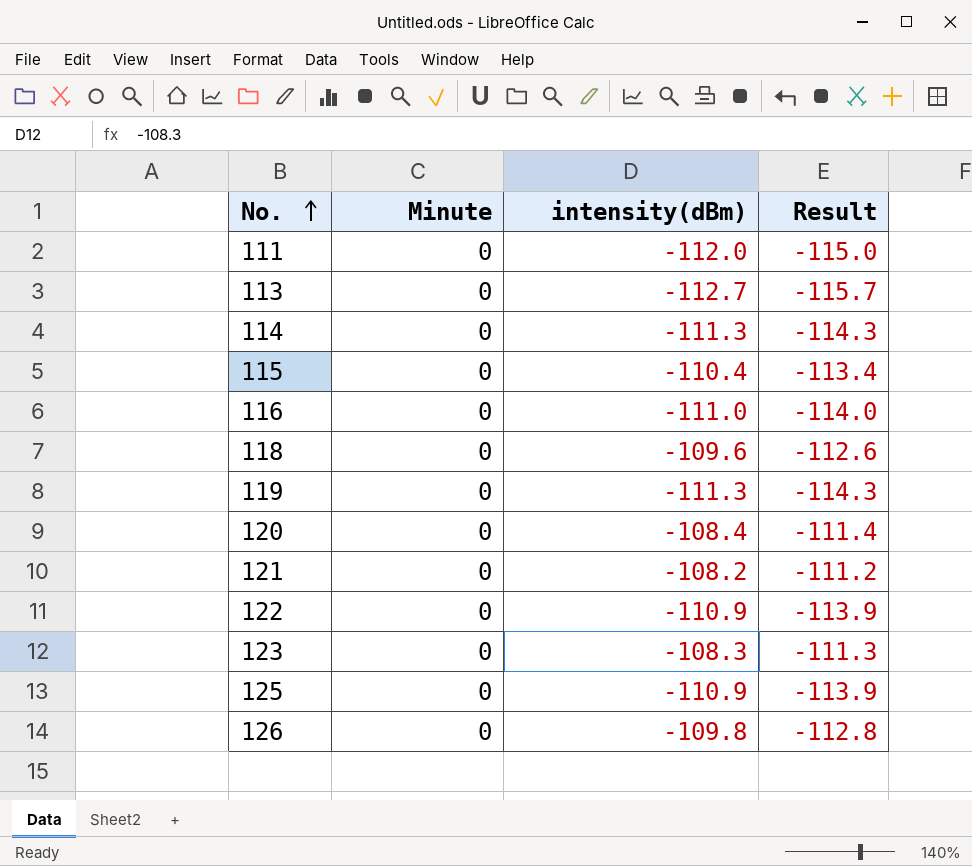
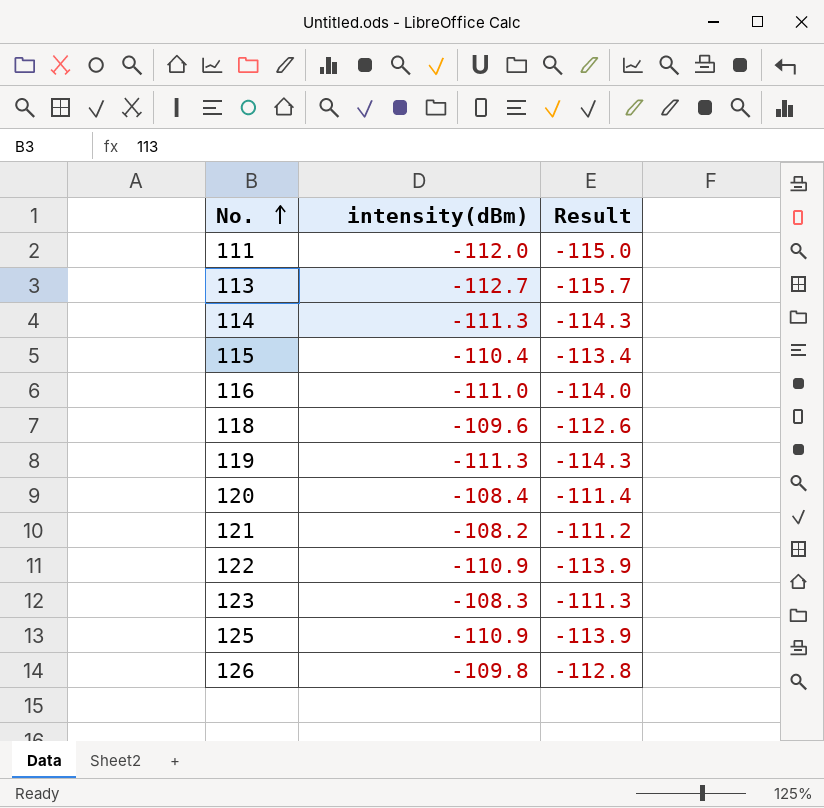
column Minute | position: 2 -> none

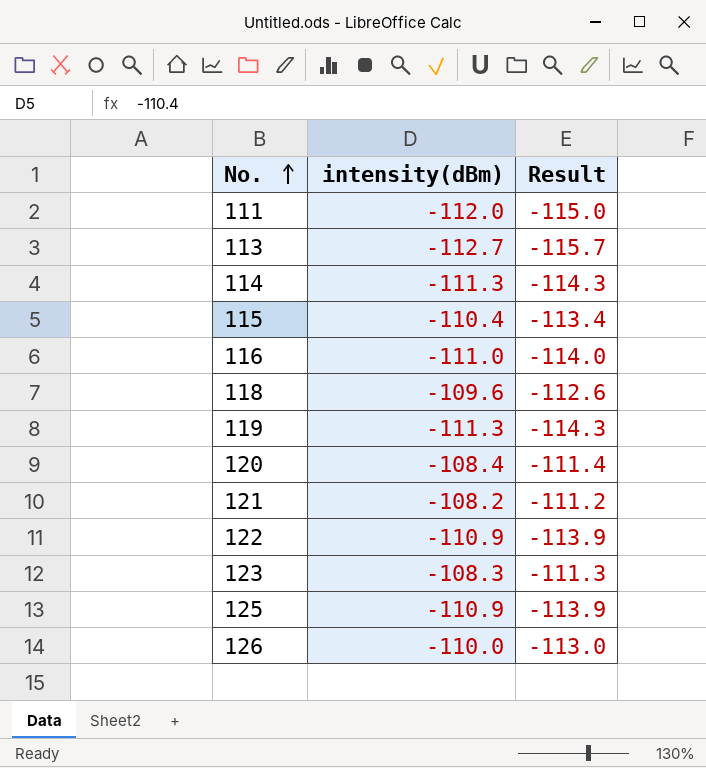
126 | intensity(dBm): -109.8 -> -110.0
126 | Result: -112.8 -> -113.0

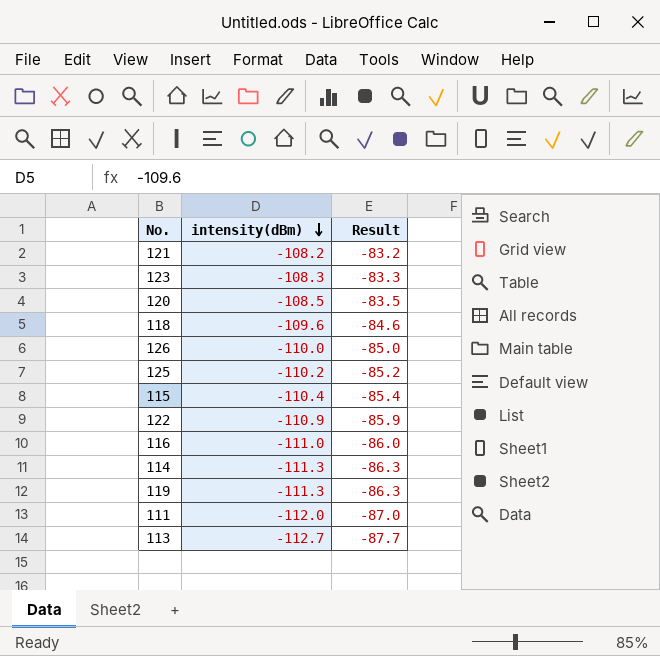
row order: No. ascending -> intensity(dBm) descending
column Result | formula: [intensity(dBm)] - 3 -> [intensity(dBm)] + 25
120 | intensity(dBm): -108.4 -> -108.5
125 | intensity(dBm): -110.9 -> -110.2

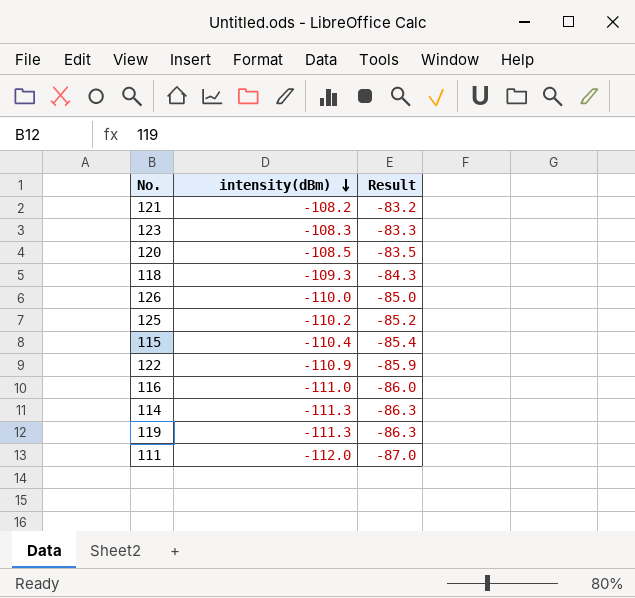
row 113: -112.7 | -87.7 -> none
118 | intensity(dBm): -109.6 -> -109.3
118 | Result: -84.6 -> -84.3

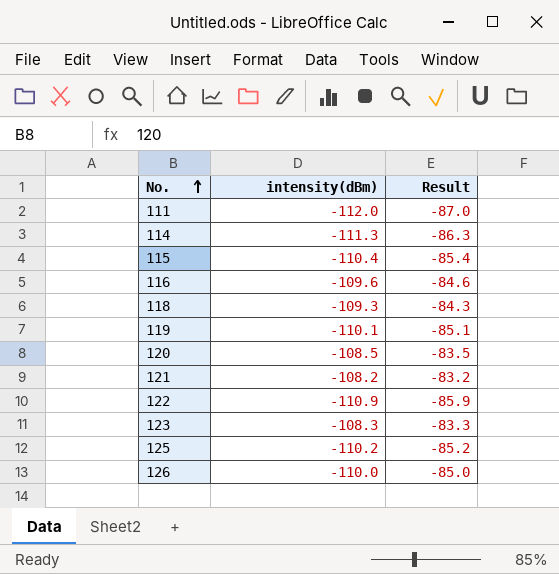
row order: intensity(dBm) descending -> No. ascending
116 | intensity(dBm): -111.0 -> -109.6
116 | Result: -86.0 -> -84.6
119 | intensity(dBm): -111.3 -> -110.1
119 | Result: -86.3 -> -85.1

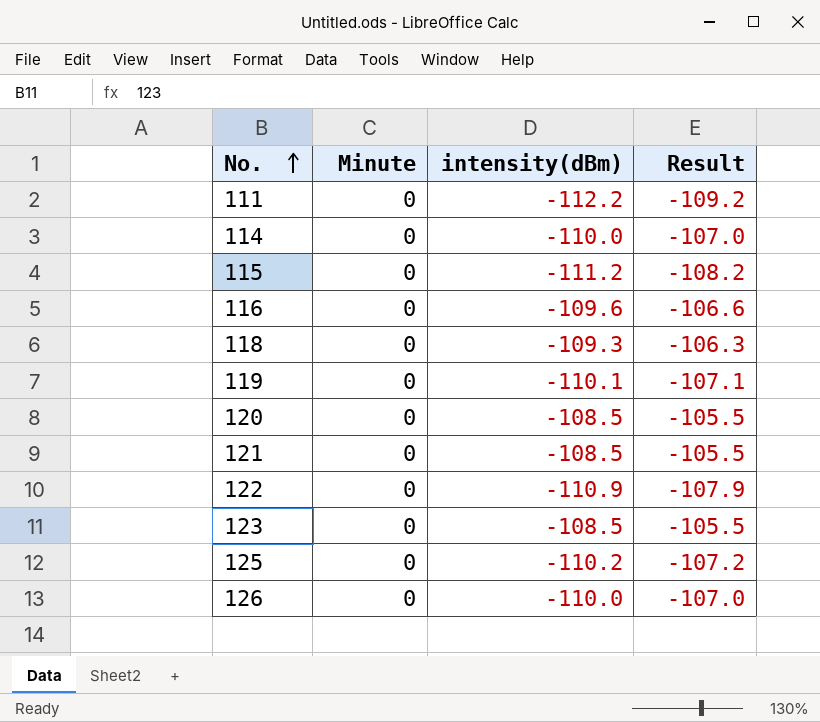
column Minute | position: none -> 2
column Result | formula: [intensity(dBm)] + 25 -> [intensity(dBm)] + 3
111 | intensity(dBm): -112.0 -> -112.2
114 | intensity(dBm): -111.3 -> -110.0
115 | intensity(dBm): -110.4 -> -111.2
121 | intensity(dBm): -108.2 -> -108.5
123 | intensity(dBm): -108.3 -> -108.5

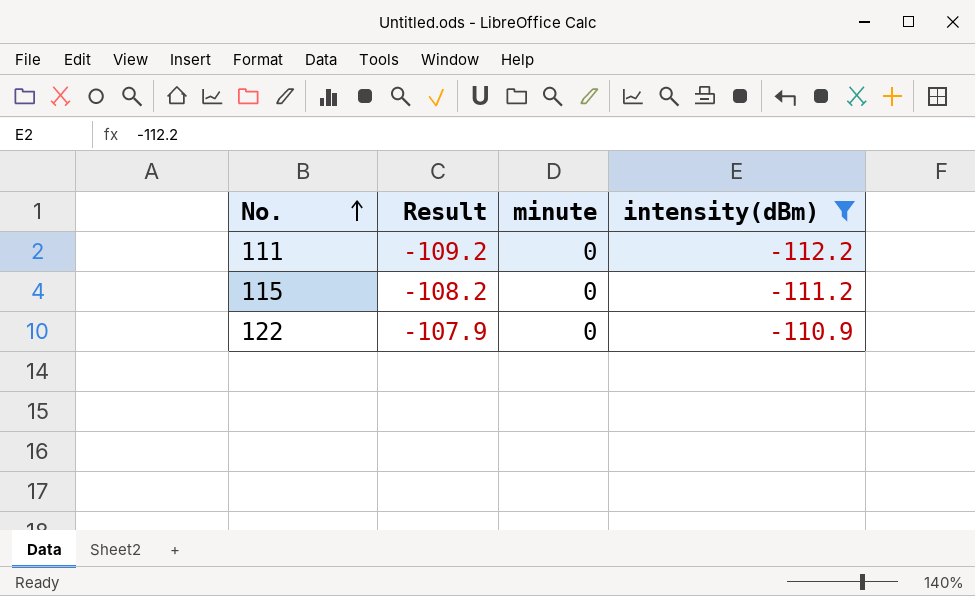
filter: none -> intensity(dBm) <= -110.9
column Result | position: 4 -> 2
column name: Minute -> minute

